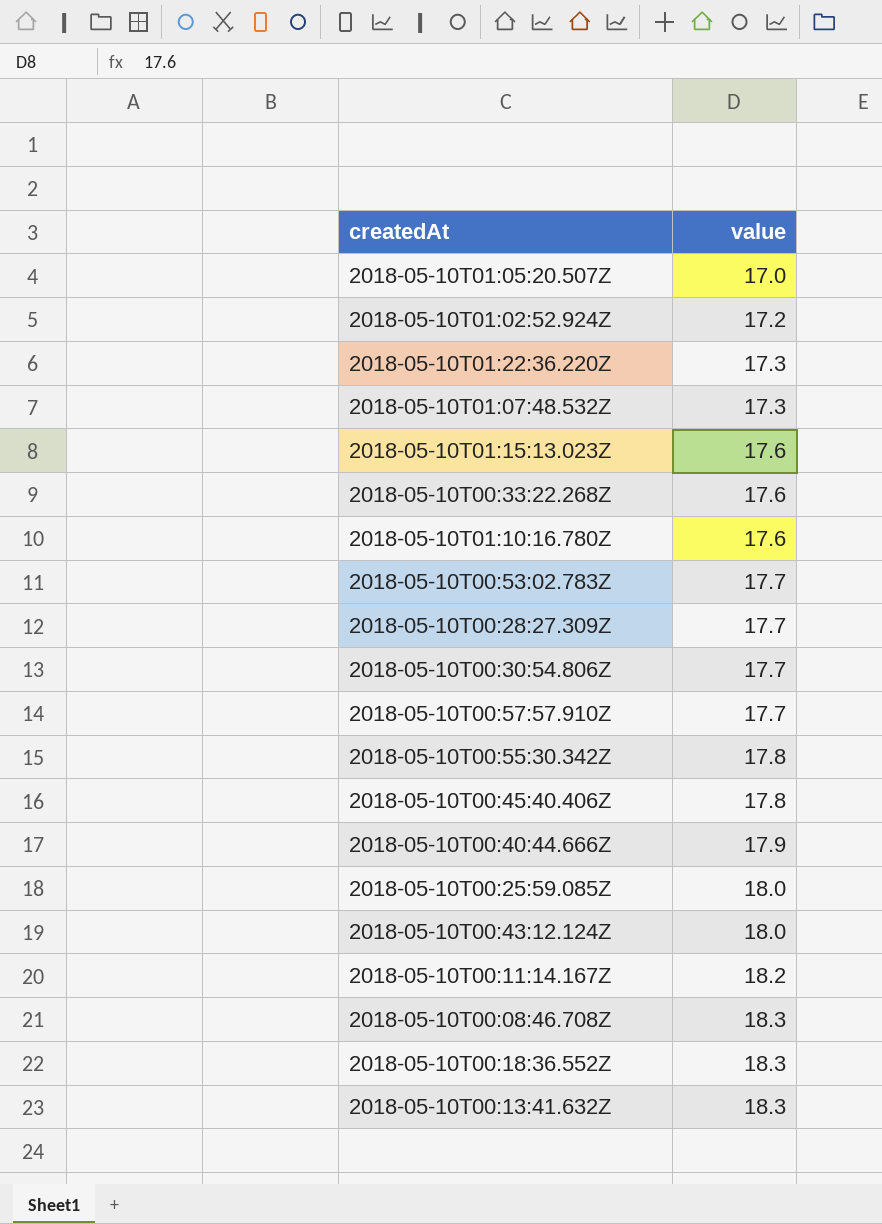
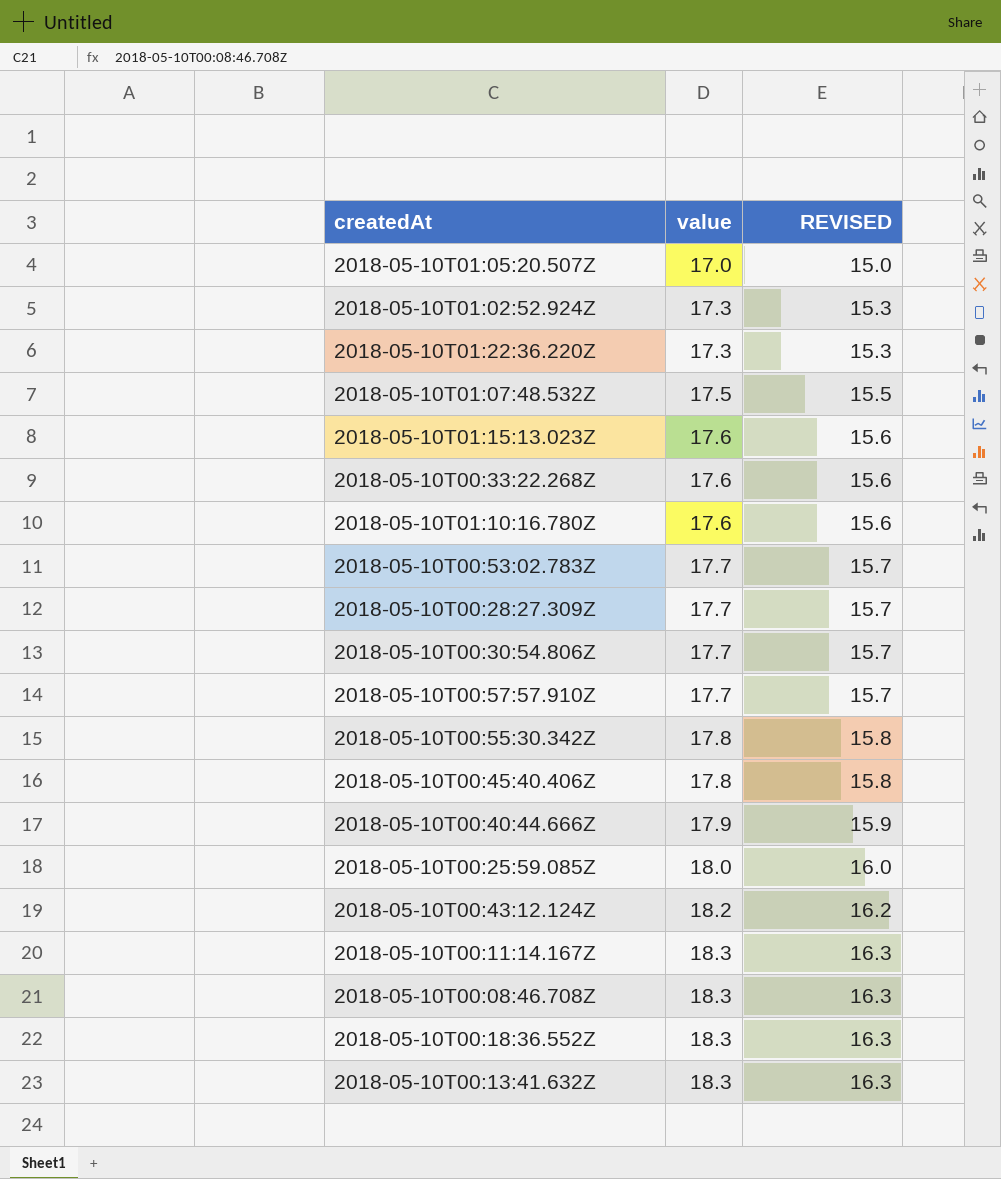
column REVISED | formula: none -> [value] - 2
2018-05-10T01:02:52.924Z | value: 17.2 -> 17.3
2018-05-10T01:07:48.532Z | value: 17.3 -> 17.5
2018-05-10T00:43:12.124Z | value: 18.0 -> 18.2
2018-05-10T00:11:14.167Z | value: 18.2 -> 18.3

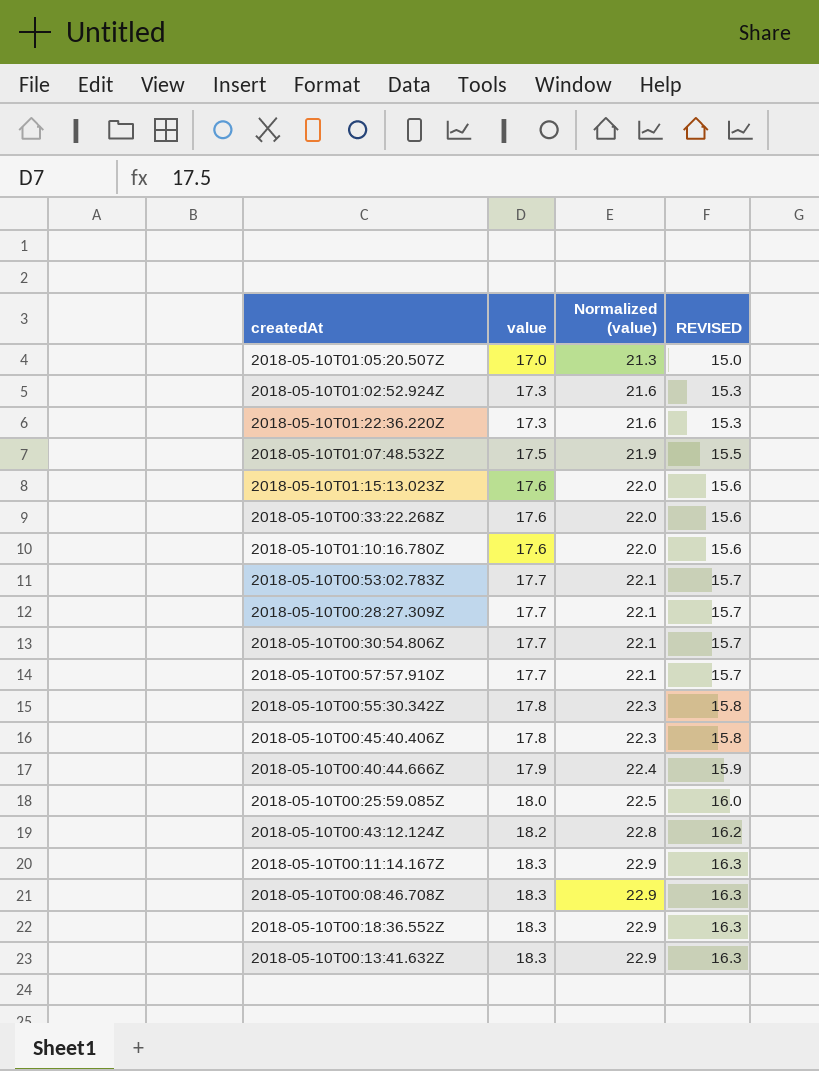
column Normalized (value) | formula: none -> [value] * 1.25

